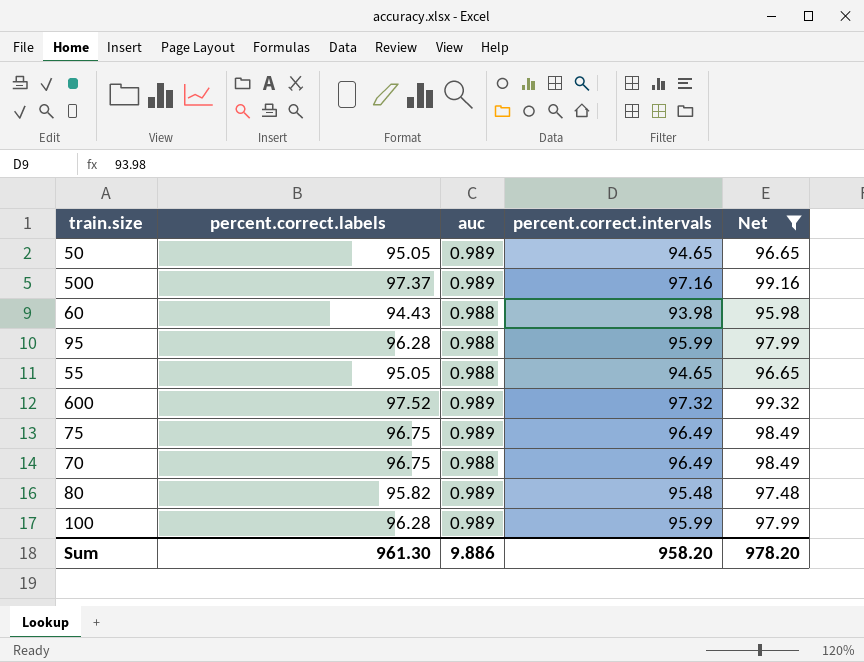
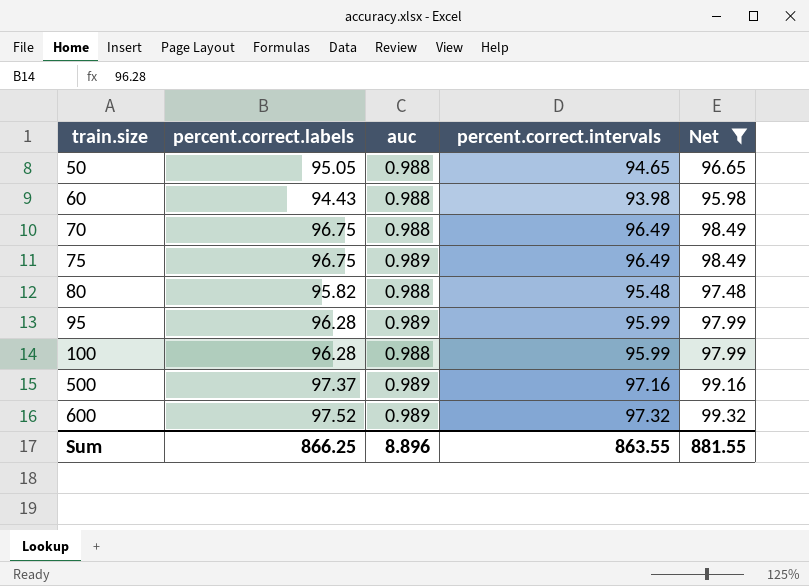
row order: none -> train.size ascending
row 55: 95.05 | 0.988 | 94.65 | 96.65 -> none
50 | auc: 0.989 -> 0.988
80 | auc: 0.989 -> 0.988
95 | auc: 0.988 -> 0.989
100 | auc: 0.989 -> 0.988
Sum | percent.correct.labels: 961.30 -> 866.25
Sum | auc: 9.886 -> 8.896
Sum | percent.correct.intervals: 958.20 -> 863.55
Sum | Net: 978.20 -> 881.55

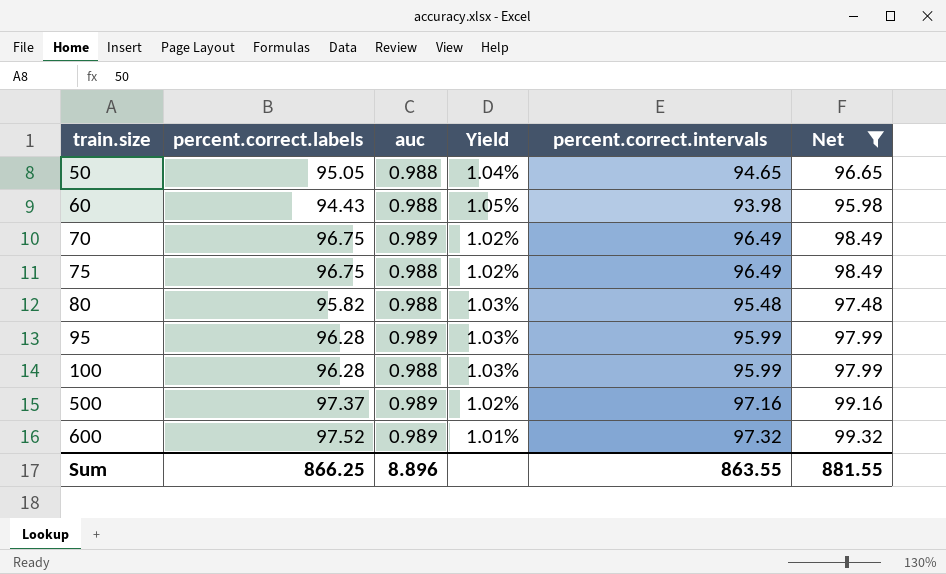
column Yield | formula: none -> [auc] / [percent.correct.labels]
70 | auc: 0.988 -> 0.989
75 | auc: 0.989 -> 0.988

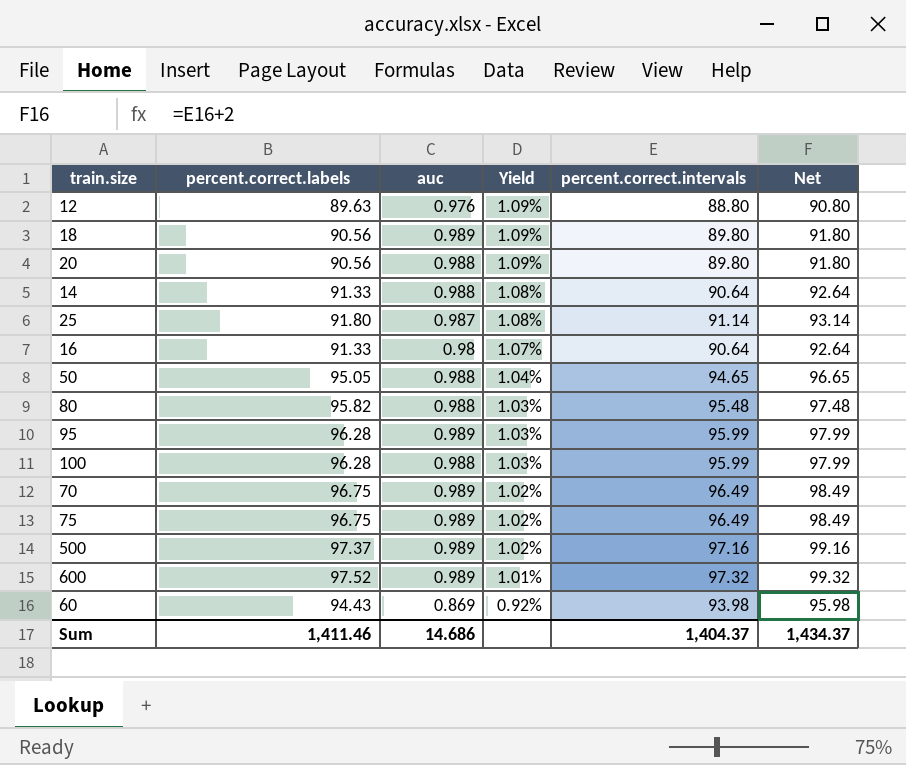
filter: Net >= 95.98 -> none
row order: train.size ascending -> Yield descending
75 | auc: 0.988 -> 0.989
60 | auc: 0.988 -> 0.869
60 | Yield: 1.05% -> 0.92%
Sum | percent.correct.labels: 866.25 -> 1,411.46
Sum | auc: 8.896 -> 14.686
Sum | percent.correct.intervals: 863.55 -> 1,404.37
Sum | Net: 881.55 -> 1,434.37

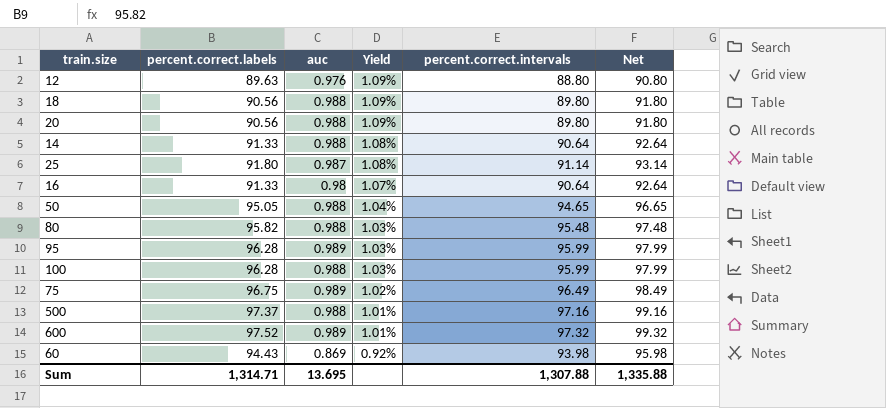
row 70: 96.75 | 0.989 | 1.02% | 96.49 | 98.49 -> none
18 | auc: 0.989 -> 0.988
500 | auc: 0.989 -> 0.988
500 | Yield: 1.02% -> 1.01%
Sum | percent.correct.labels: 1,411.46 -> 1,314.71
Sum | auc: 14.686 -> 13.695
Sum | percent.correct.intervals: 1,404.37 -> 1,307.88
Sum | Net: 1,434.37 -> 1,335.88

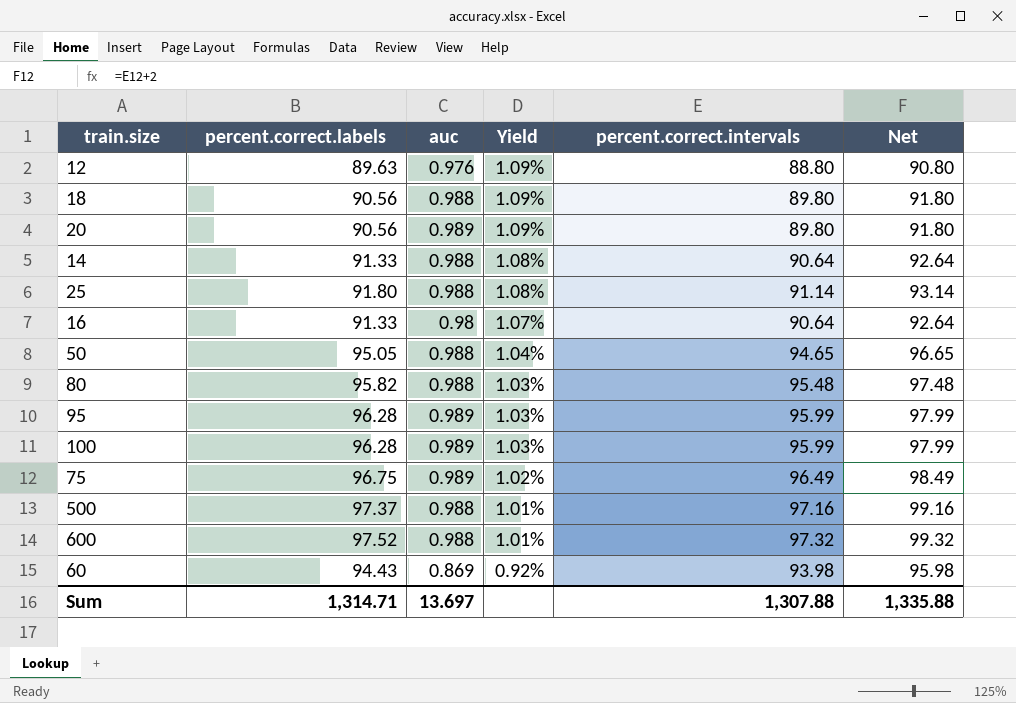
20 | auc: 0.988 -> 0.989
25 | auc: 0.987 -> 0.988
100 | auc: 0.988 -> 0.989
600 | auc: 0.989 -> 0.988
Sum | auc: 13.695 -> 13.697

